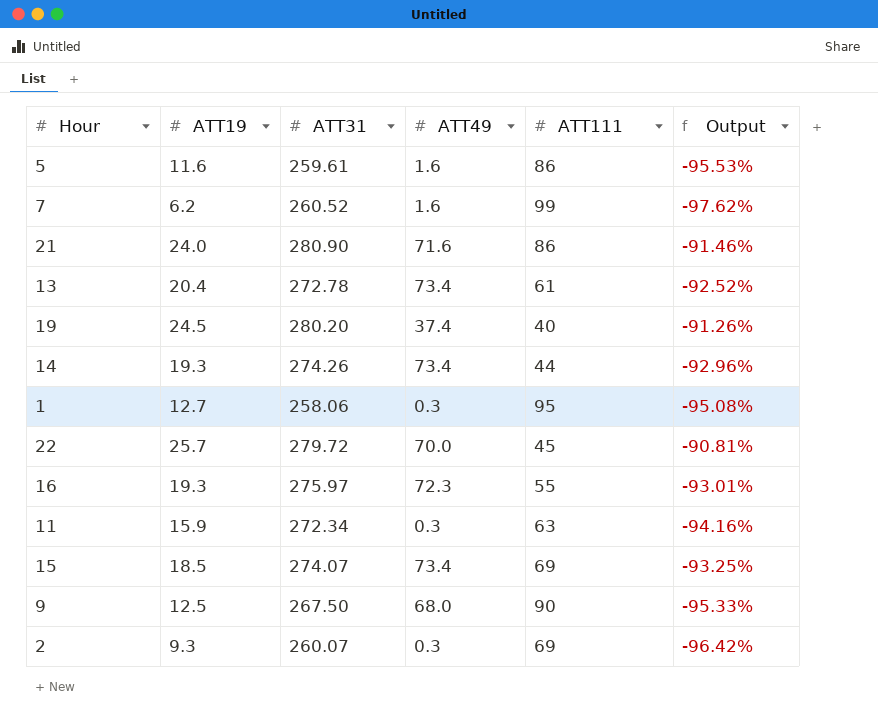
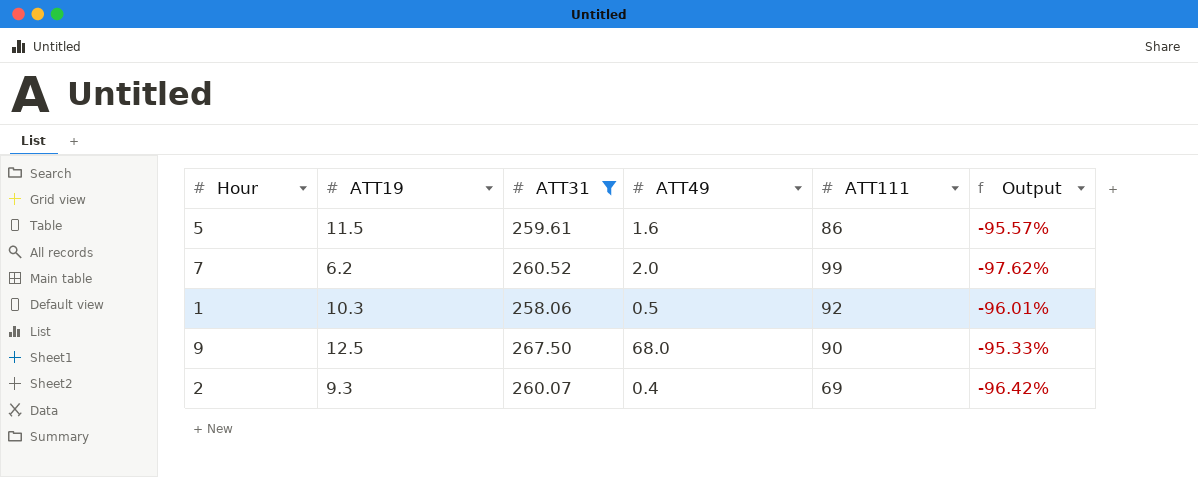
filter: none -> ATT31 <= 267.50
5 | ATT19: 11.6 -> 11.5
5 | Output: -95.53% -> -95.57%
7 | ATT49: 1.6 -> 2.0
1 | ATT19: 12.7 -> 10.3
1 | ATT49: 0.3 -> 0.5
1 | ATT111: 95 -> 92
1 | Output: -95.08% -> -96.01%
2 | ATT49: 0.3 -> 0.4

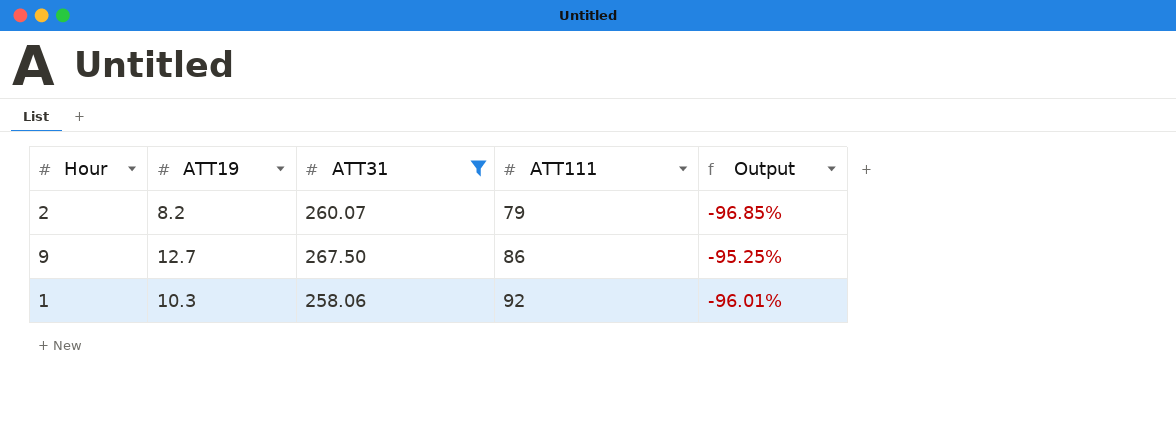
row order: none -> ATT111 ascending
column ATT49 | position: 4 -> none
row 5: 11.5 | 259.61 | 1.6 | 86 | -95.57% -> none
row 7: 6.2 | 260.52 | 2.0 | 99 | -97.62% -> none
2 | ATT19: 9.3 -> 8.2
2 | ATT111: 69 -> 79
2 | Output: -96.42% -> -96.85%
9 | ATT19: 12.5 -> 12.7
9 | ATT111: 90 -> 86
9 | Output: -95.33% -> -95.25%

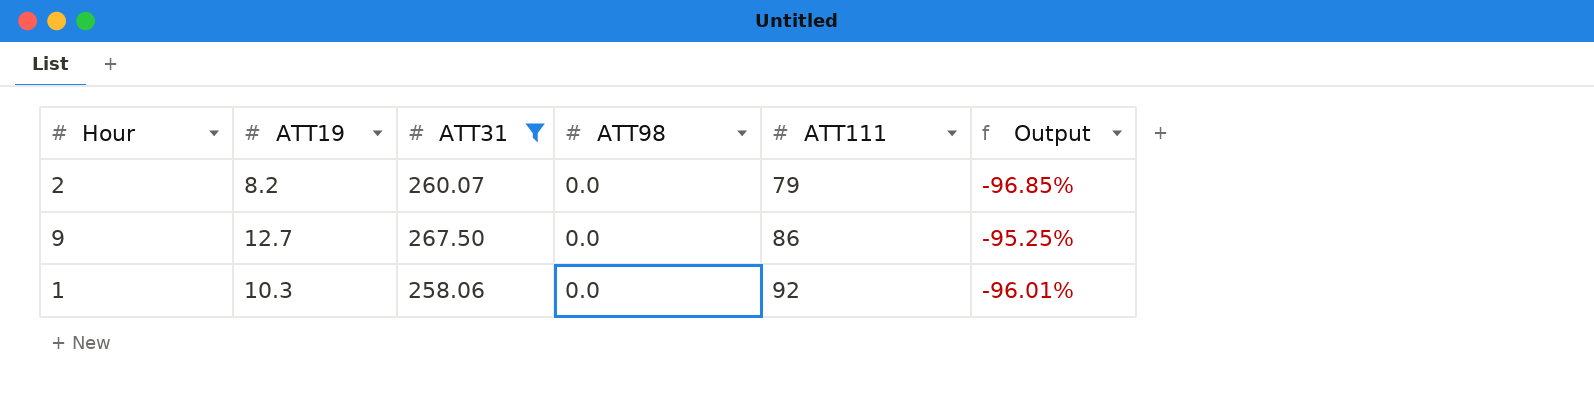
column ATT98 | position: none -> 4

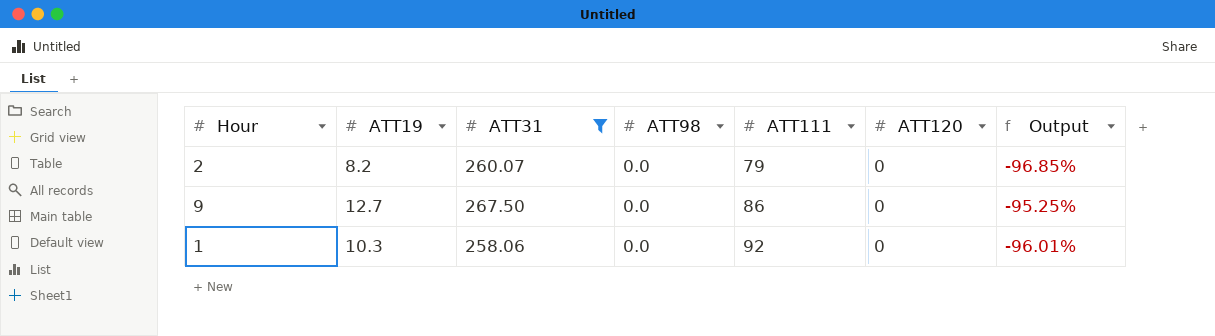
column ATT120 | position: none -> 6

